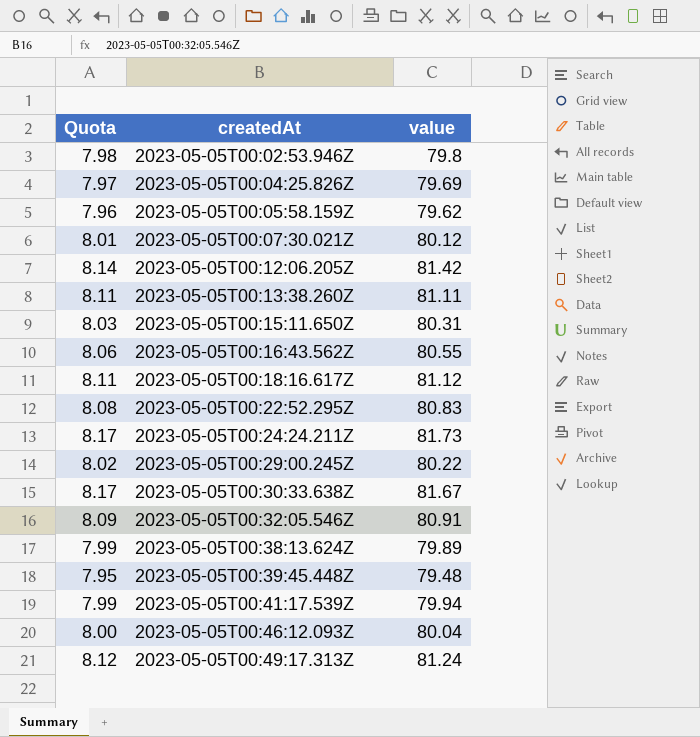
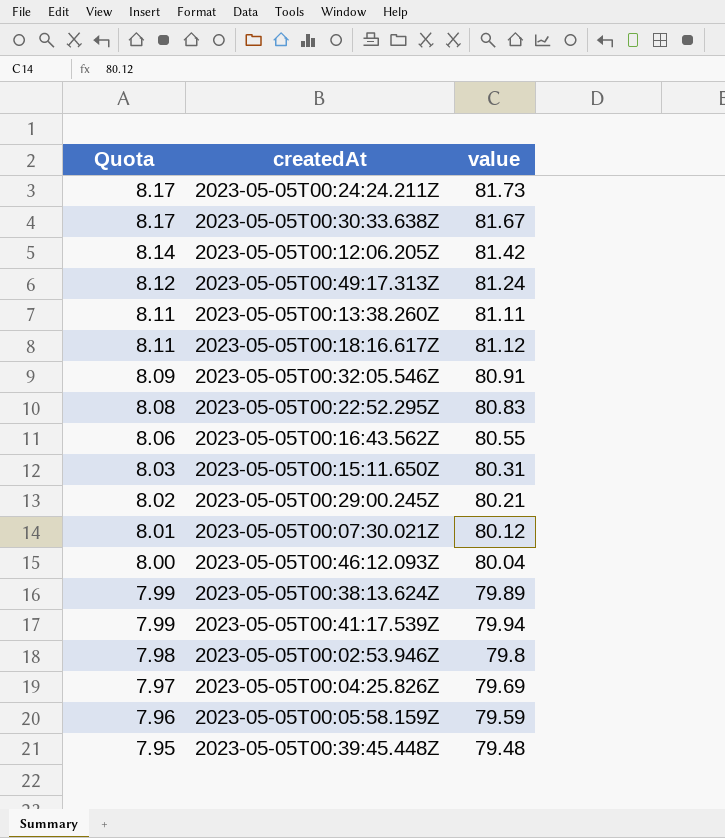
row order: createdAt ascending -> Quota descending
2023-05-05T00:29:00.245Z | value: 80.22 -> 80.21
2023-05-05T00:05:58.159Z | value: 79.62 -> 79.59

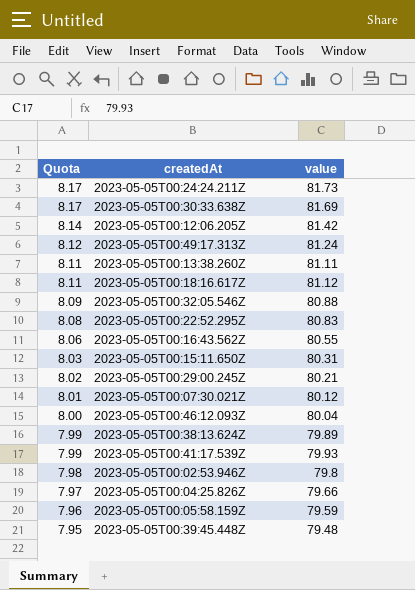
2023-05-05T00:30:33.638Z | value: 81.67 -> 81.69
2023-05-05T00:32:05.546Z | value: 80.91 -> 80.88
2023-05-05T00:41:17.539Z | value: 79.94 -> 79.93
2023-05-05T00:04:25.826Z | value: 79.69 -> 79.66

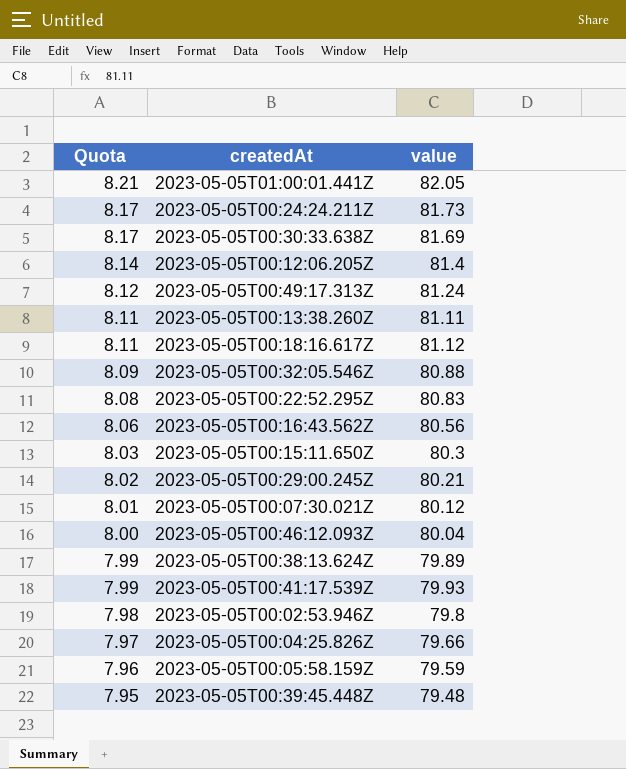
row 2023-05-05T01:00:01.441Z: none -> 8.21 | 82.05
2023-05-05T00:12:06.205Z | value: 81.42 -> 81.4
2023-05-05T00:16:43.562Z | value: 80.55 -> 80.56
2023-05-05T00:15:11.650Z | value: 80.31 -> 80.3

